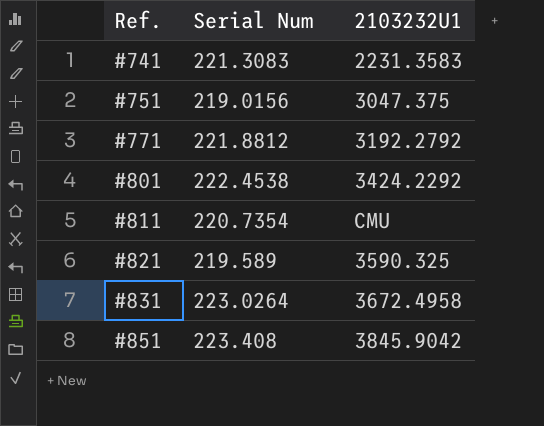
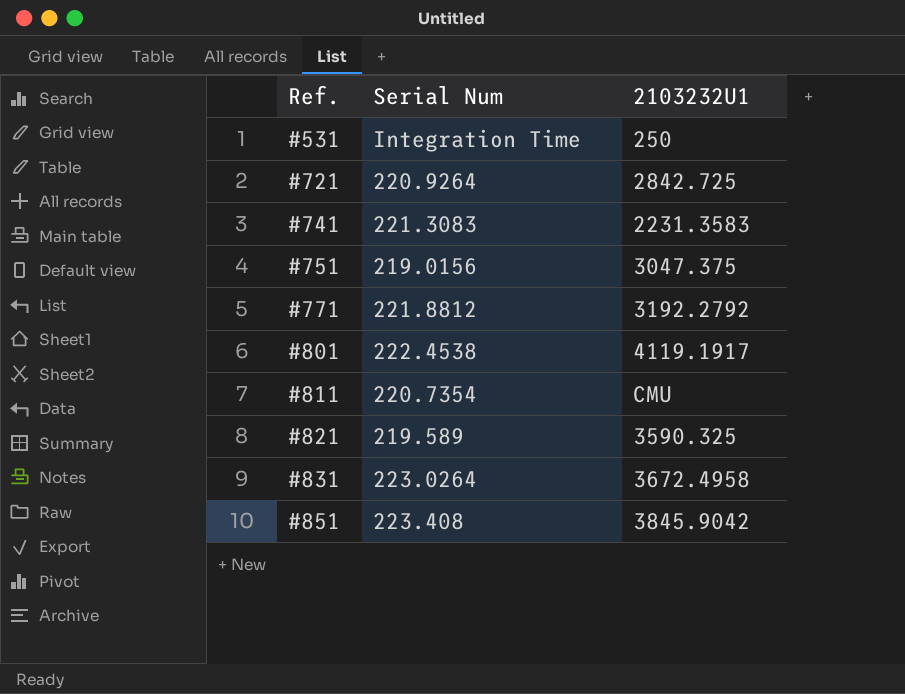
row #531: none -> Integration Time | 250
row #721: none -> 220.9264 | 2842.725
#801 | 2103232U1: 3424.2292 -> 4119.1917

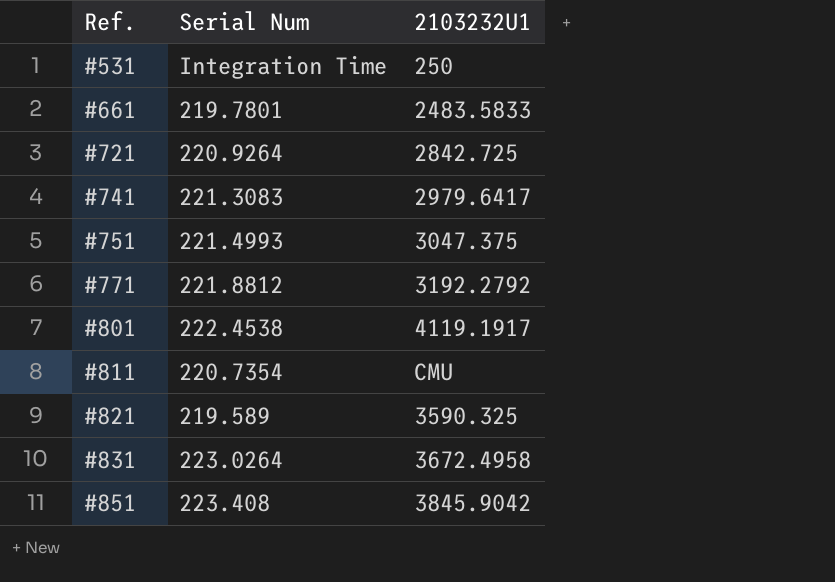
row #661: none -> 219.7801 | 2483.5833
#741 | 2103232U1: 2231.3583 -> 2979.6417
#751 | Serial Num: 219.0156 -> 221.4993

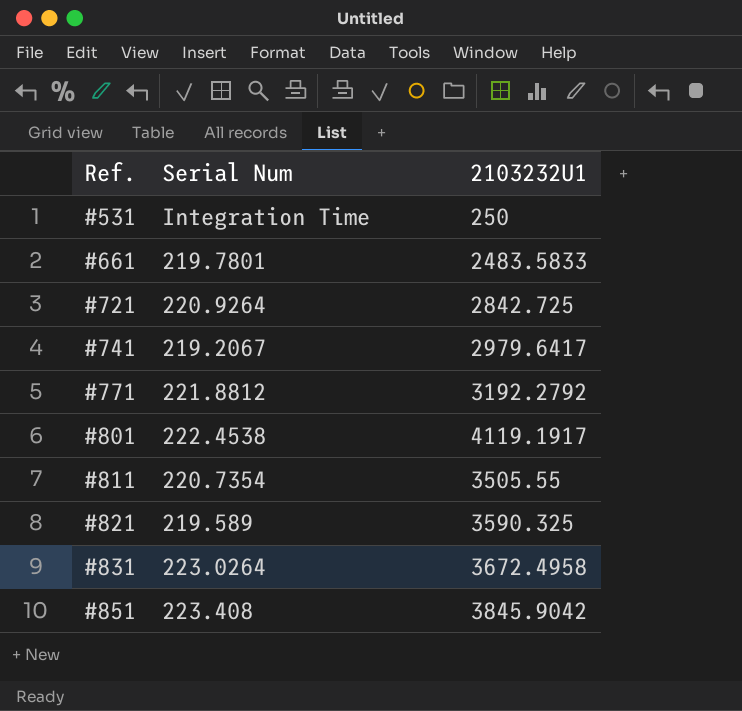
row #751: 221.4993 | 3047.375 -> none
#741 | Serial Num: 221.3083 -> 219.2067
#811 | 2103232U1: CMU -> 3505.55

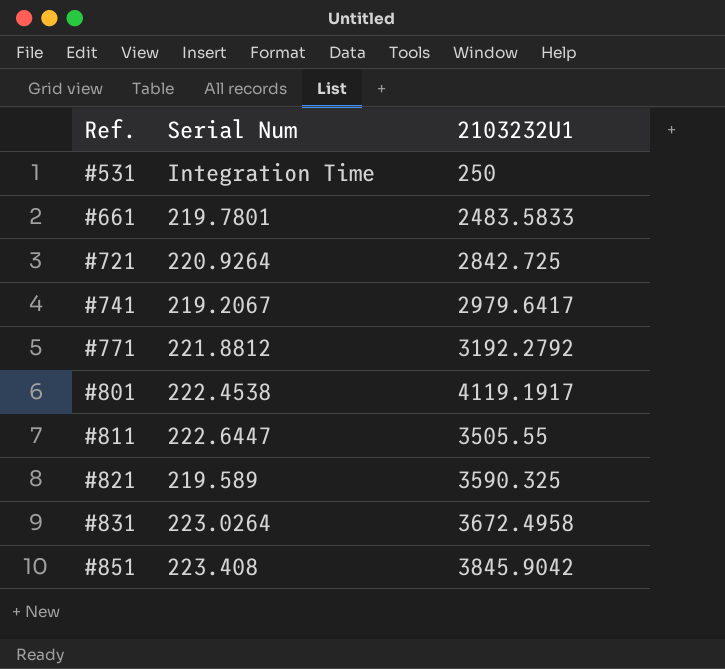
#811 | Serial Num: 220.7354 -> 222.6447

